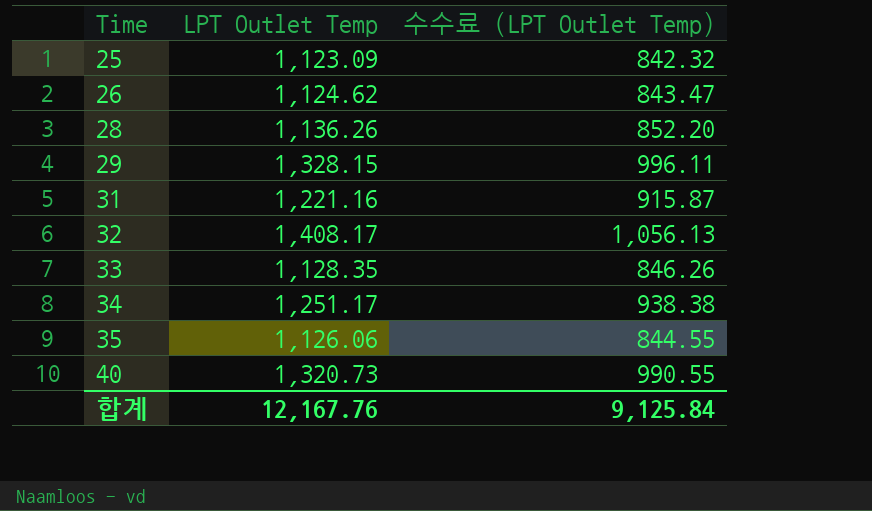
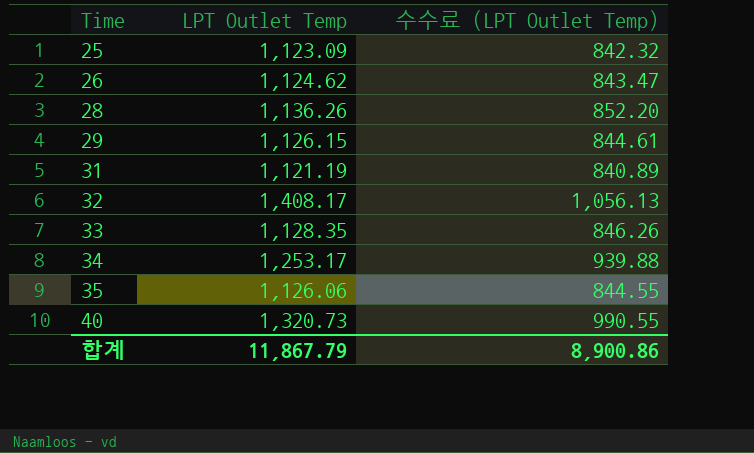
29 | LPT Outlet Temp: 1,328.15 -> 1,126.15
29 | 수수료 (LPT Outlet Temp): 996.11 -> 844.61
31 | LPT Outlet Temp: 1,221.16 -> 1,121.19
31 | 수수료 (LPT Outlet Temp): 915.87 -> 840.89
34 | LPT Outlet Temp: 1,251.17 -> 1,253.17
34 | 수수료 (LPT Outlet Temp): 938.38 -> 939.88
합계 | LPT Outlet Temp: 12,167.76 -> 11,867.79
합계 | 수수료 (LPT Outlet Temp): 9,125.84 -> 8,900.86

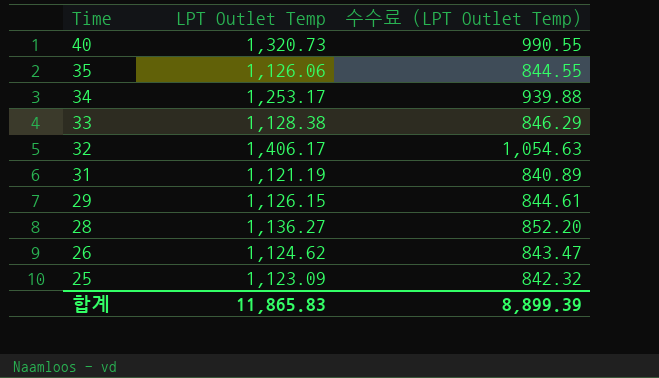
row order: Time ascending -> Time descending
33 | LPT Outlet Temp: 1,128.35 -> 1,128.38
33 | 수수료 (LPT Outlet Temp): 846.26 -> 846.29
32 | LPT Outlet Temp: 1,408.17 -> 1,406.17
32 | 수수료 (LPT Outlet Temp): 1,056.13 -> 1,054.63
28 | LPT Outlet Temp: 1,136.26 -> 1,136.27
합계 | LPT Outlet Temp: 11,867.79 -> 11,865.83
합계 | 수수료 (LPT Outlet Temp): 8,900.86 -> 8,899.39

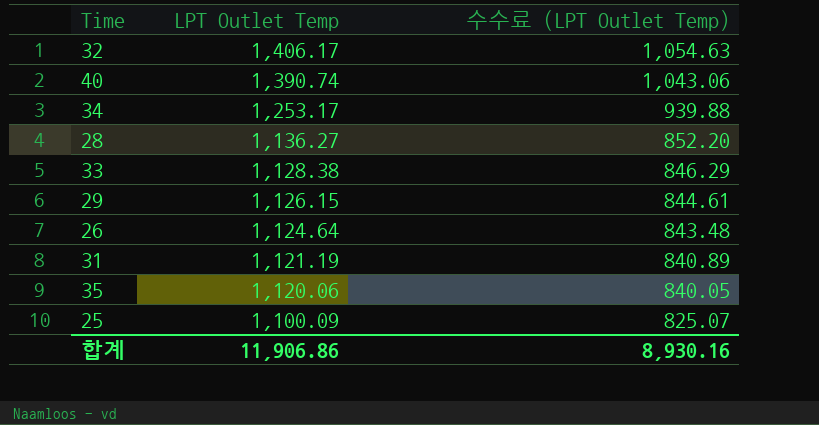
row order: Time descending -> LPT Outlet Temp descending
40 | LPT Outlet Temp: 1,320.73 -> 1,390.74
40 | 수수료 (LPT Outlet Temp): 990.55 -> 1,043.06
26 | LPT Outlet Temp: 1,124.62 -> 1,124.64
26 | 수수료 (LPT Outlet Temp): 843.47 -> 843.48
35 | LPT Outlet Temp: 1,126.06 -> 1,120.06
35 | 수수료 (LPT Outlet Temp): 844.55 -> 840.05
25 | LPT Outlet Temp: 1,123.09 -> 1,100.09
25 | 수수료 (LPT Outlet Temp): 842.32 -> 825.07
합계 | LPT Outlet Temp: 11,865.83 -> 11,906.86
합계 | 수수료 (LPT Outlet Temp): 8,899.39 -> 8,930.16

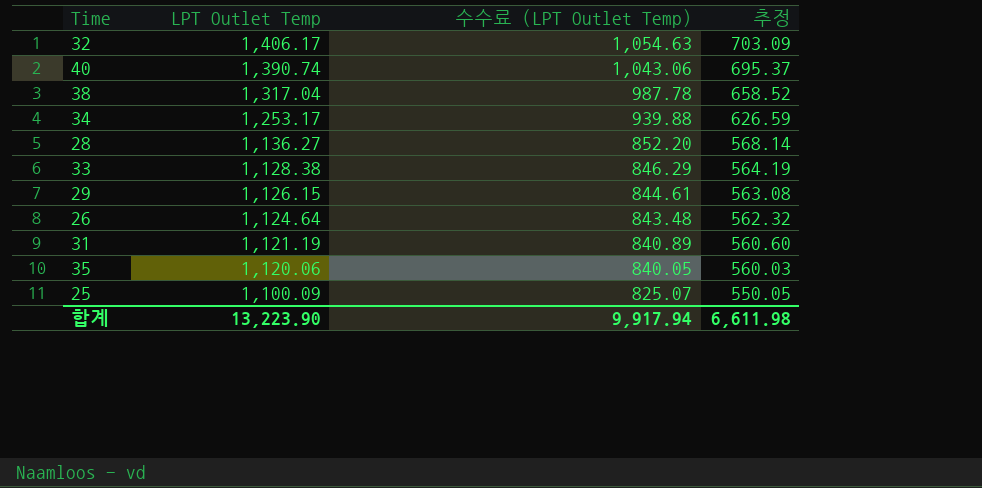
column 추정 | formula: none -> [LPT Outlet Temp] * 0.5
row 38: none -> 1,317.04 | 987.78 | 658.52
합계 | LPT Outlet Temp: 11,906.86 -> 13,223.90
합계 | 수수료 (LPT Outlet Temp): 8,930.16 -> 9,917.94

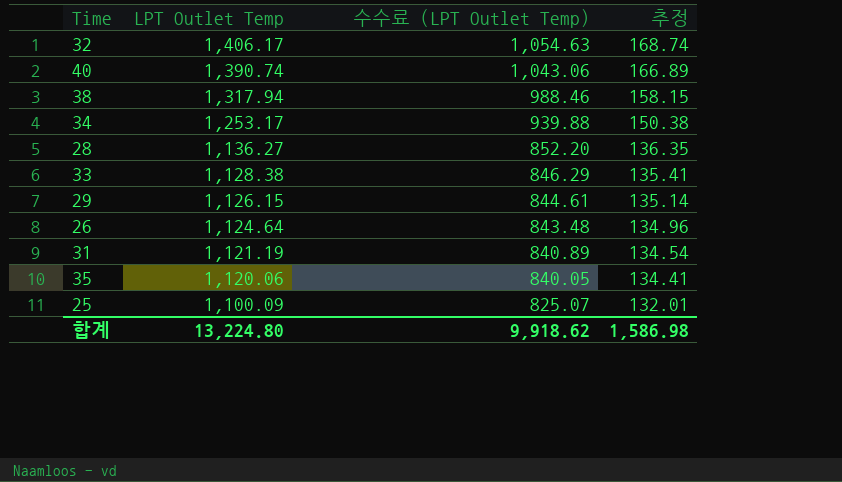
column 추정 | formula: [LPT Outlet Temp] * 0.5 -> [LPT Outlet Temp] * 0.12
38 | LPT Outlet Temp: 1,317.04 -> 1,317.94
38 | 수수료 (LPT Outlet Temp): 987.78 -> 988.46
합계 | LPT Outlet Temp: 13,223.90 -> 13,224.80
합계 | 수수료 (LPT Outlet Temp): 9,917.94 -> 9,918.62
합계 | 추정: 6,611.98 -> 1,586.98

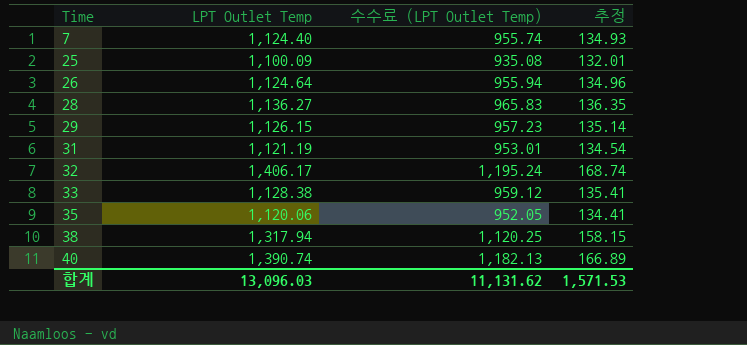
row order: LPT Outlet Temp descending -> Time ascending
column 수수료 (LPT Outlet Temp) | formula: [LPT Outlet Temp] * 0.75 -> [LPT Outlet Temp] * 0.85
row 34: 1,253.17 | 939.88 | 150.38 -> none
row 7: none -> 1,124.40 | 955.74 | 134.93
합계 | LPT Outlet Temp: 13,224.80 -> 13,096.03
합계 | 수수료 (LPT Outlet Temp): 9,918.62 -> 11,131.62
합계 | 추정: 1,586.98 -> 1,571.53

